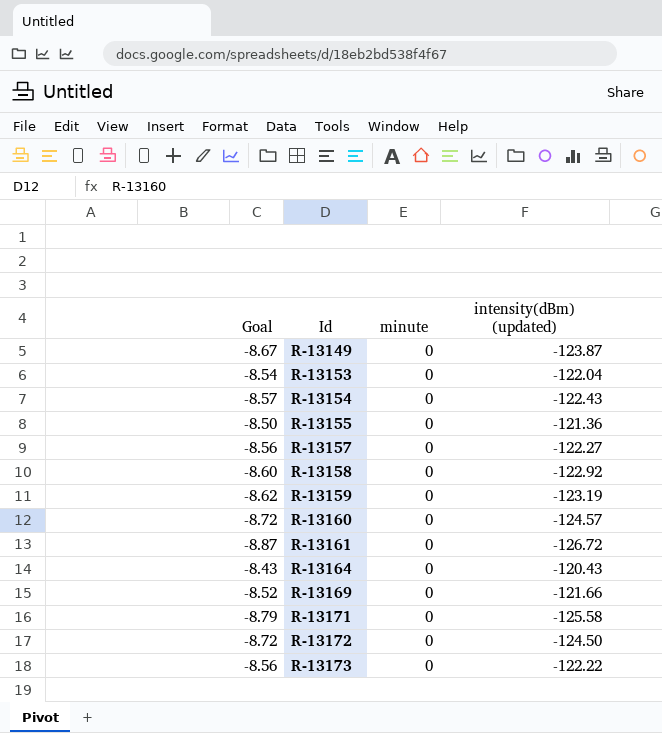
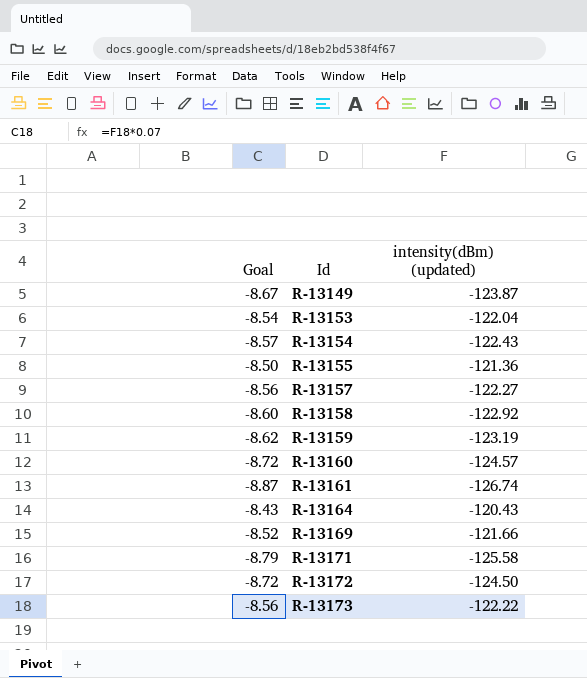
column minute | position: 3 -> none
R-13161 | intensity(dBm) (updated): -126.72 -> -126.74

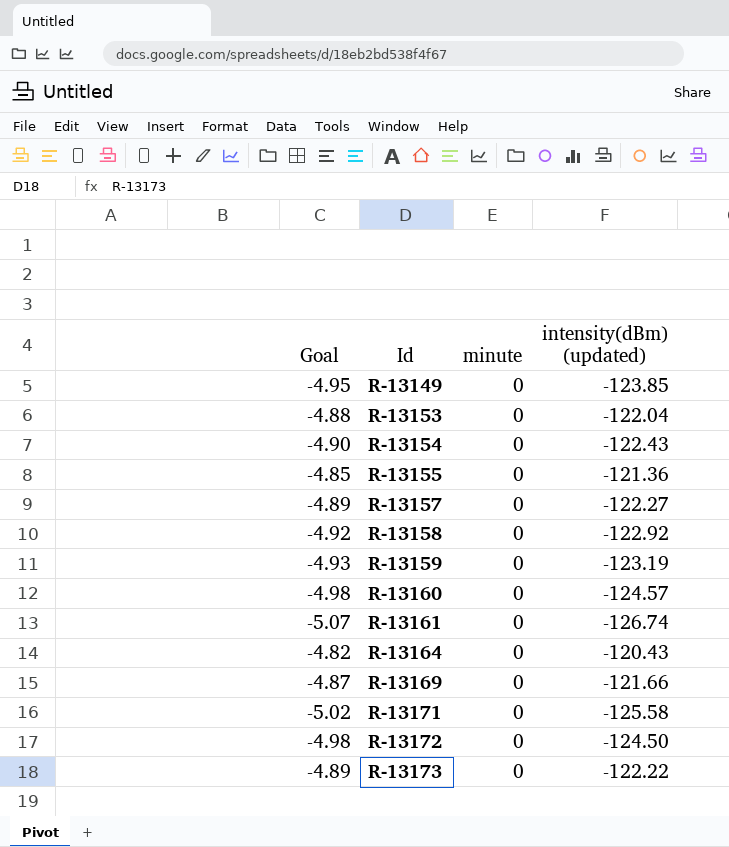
column Goal | formula: [intensity(dBm) (updated)] * 0.07 -> [intensity(dBm) (updated)] * 0.04
column minute | position: none -> 3
R-13149 | intensity(dBm) (updated): -123.87 -> -123.85

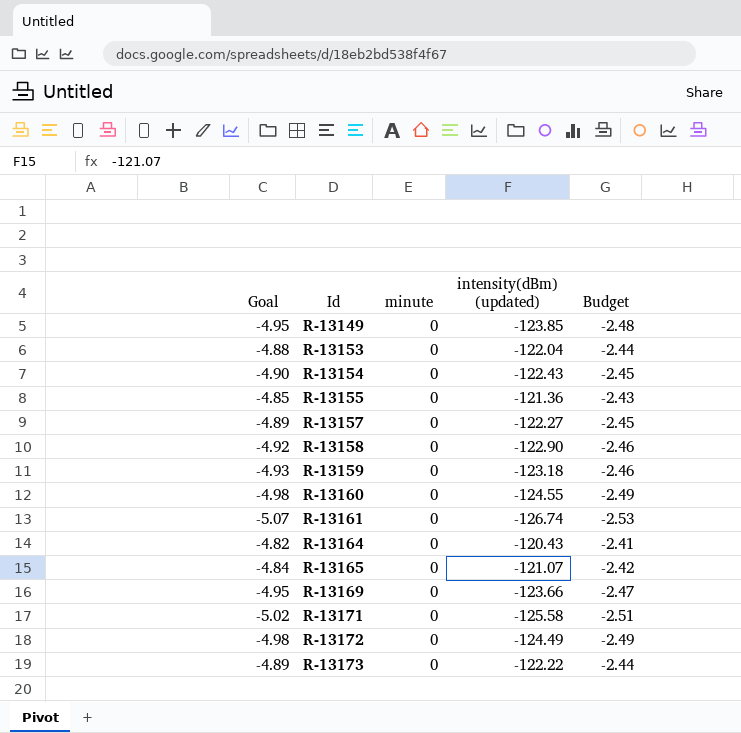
column Budget | formula: none -> [intensity(dBm) (updated)] * 0.02
R-13158 | intensity(dBm) (updated): -122.92 -> -122.90
R-13159 | intensity(dBm) (updated): -123.19 -> -123.18
R-13160 | intensity(dBm) (updated): -124.57 -> -124.55
row R-13165: none -> -4.84 | 0 | -121.07 | -2.42
R-13169 | Goal: -4.87 -> -4.95
R-13169 | intensity(dBm) (updated): -121.66 -> -123.66
R-13172 | intensity(dBm) (updated): -124.50 -> -124.49

